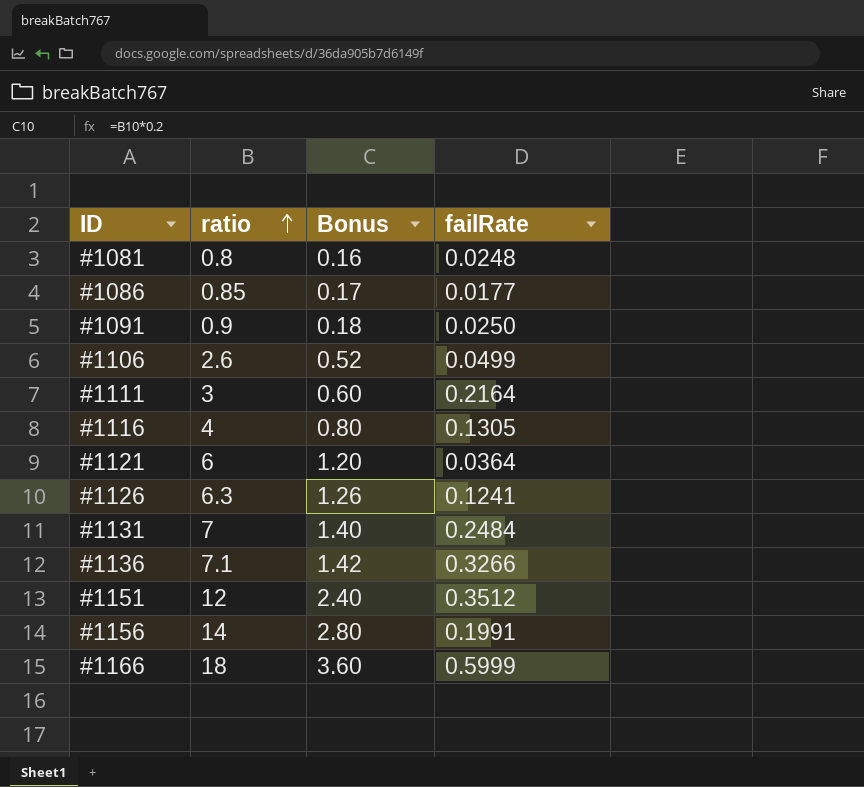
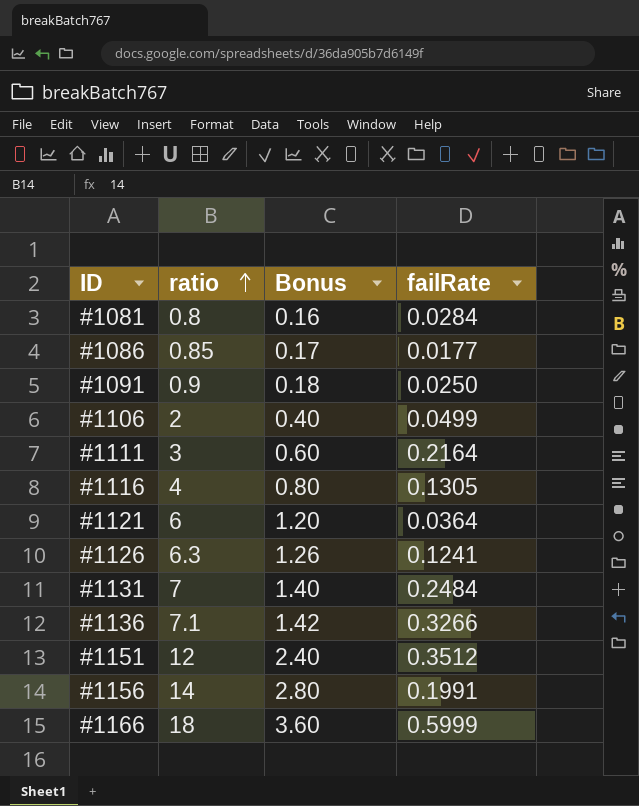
#1081 | failRate: 0.0248 -> 0.0284
#1106 | ratio: 2.6 -> 2
#1106 | Bonus: 0.52 -> 0.40

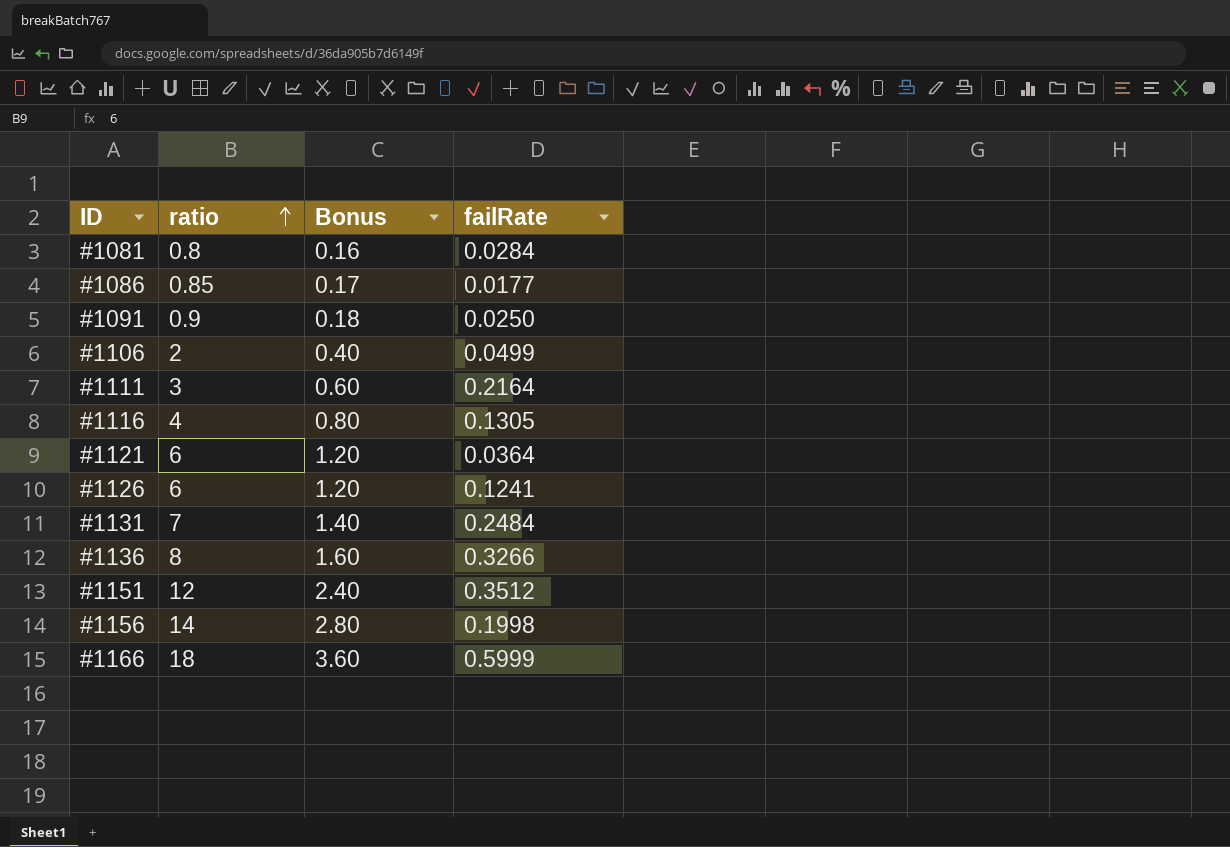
#1126 | ratio: 6.3 -> 6
#1126 | Bonus: 1.26 -> 1.20
#1136 | ratio: 7.1 -> 8
#1136 | Bonus: 1.42 -> 1.60
#1156 | failRate: 0.1991 -> 0.1998

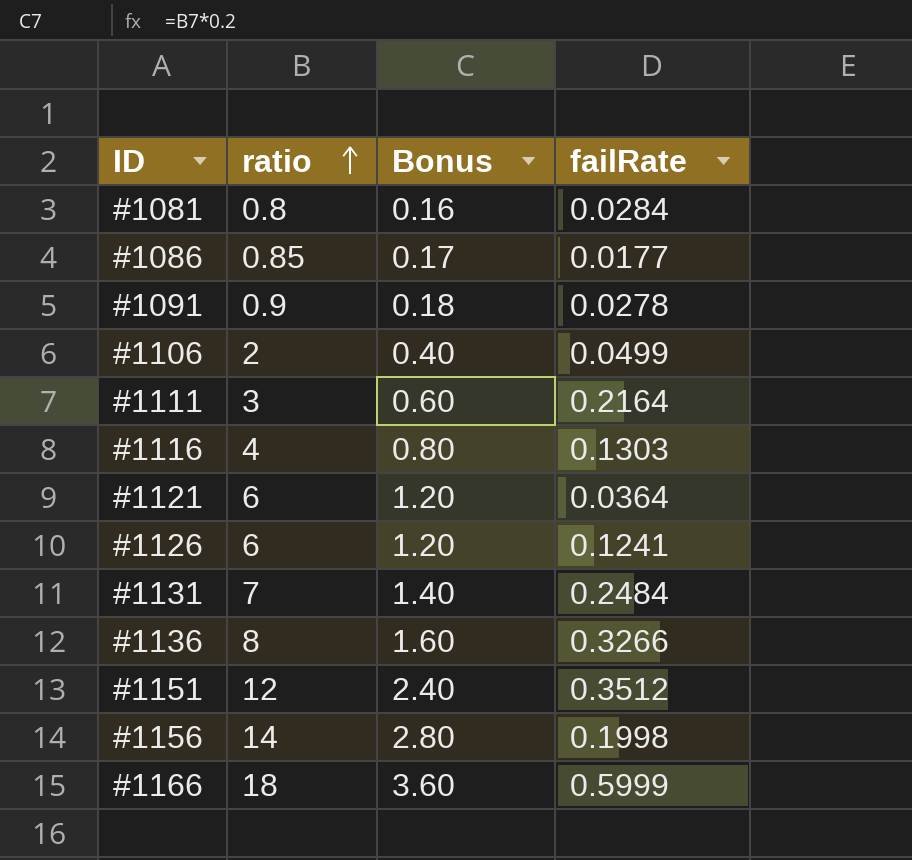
#1091 | failRate: 0.0250 -> 0.0278
#1116 | failRate: 0.1305 -> 0.1303

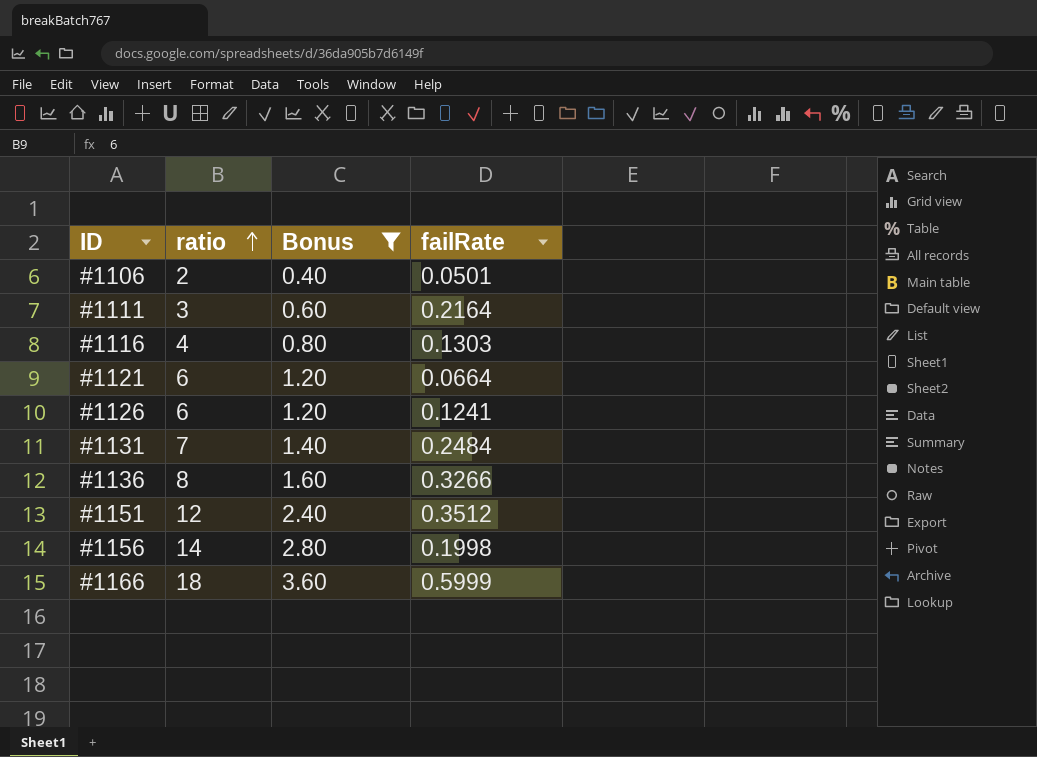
filter: none -> Bonus >= 0.40
#1106 | failRate: 0.0499 -> 0.0501
#1121 | failRate: 0.0364 -> 0.0664

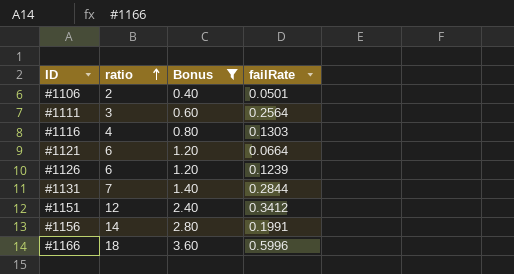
row #1136: 8 | 1.60 | 0.3266 -> none
#1111 | failRate: 0.2164 -> 0.2564
#1126 | failRate: 0.1241 -> 0.1239
#1131 | failRate: 0.2484 -> 0.2844
#1151 | failRate: 0.3512 -> 0.3412
#1156 | failRate: 0.1998 -> 0.1991
#1166 | failRate: 0.5999 -> 0.5996

